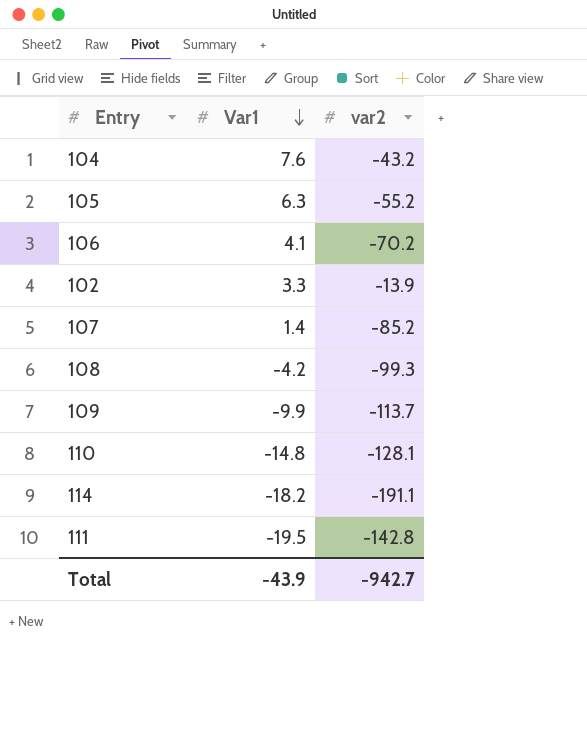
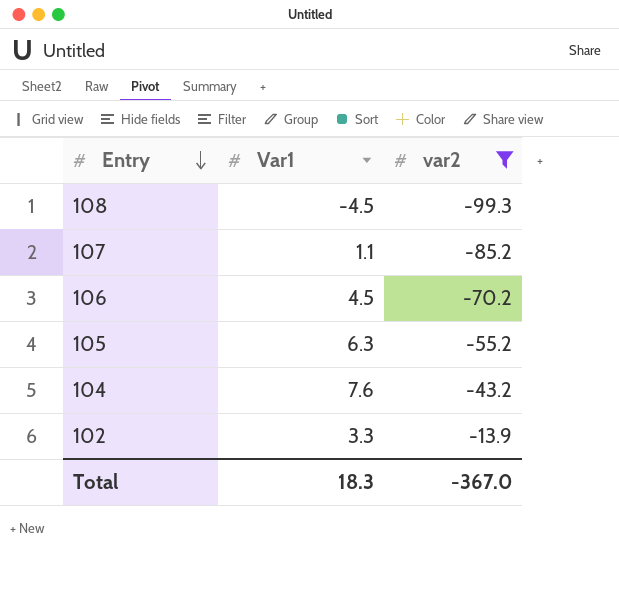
filter: none -> var2 >= -99.3
row order: Var1 descending -> Entry descending
108 | Var1: -4.2 -> -4.5
107 | Var1: 1.4 -> 1.1
106 | Var1: 4.1 -> 4.5
Total | Var1: -43.9 -> 18.3
Total | var2: -942.7 -> -367.0

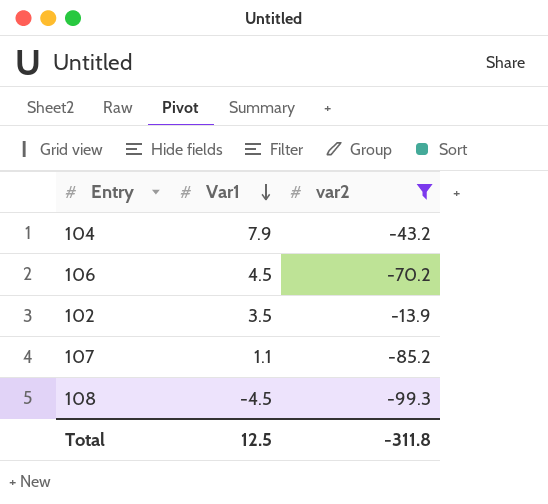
row order: Entry descending -> Var1 descending
row 105: 6.3 | -55.2 -> none
104 | Var1: 7.6 -> 7.9
102 | Var1: 3.3 -> 3.5
Total | Var1: 18.3 -> 12.5
Total | var2: -367.0 -> -311.8

